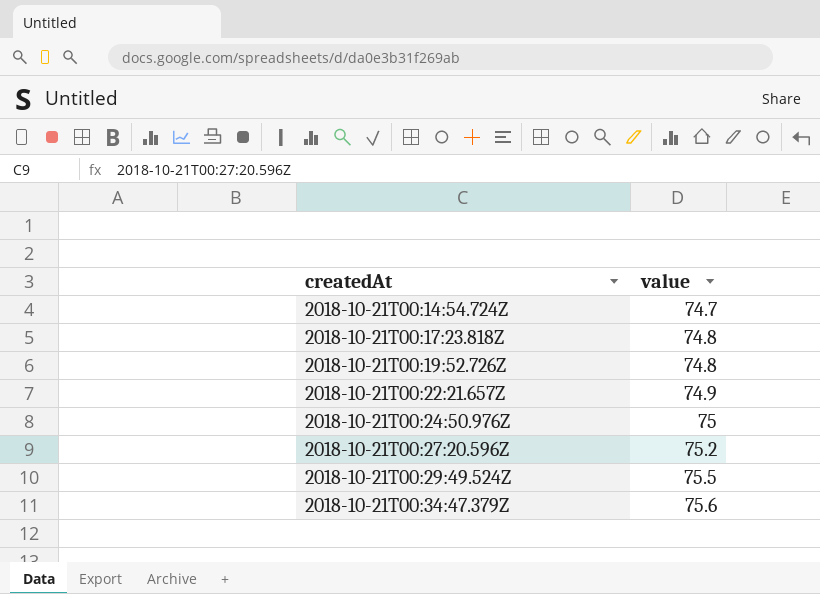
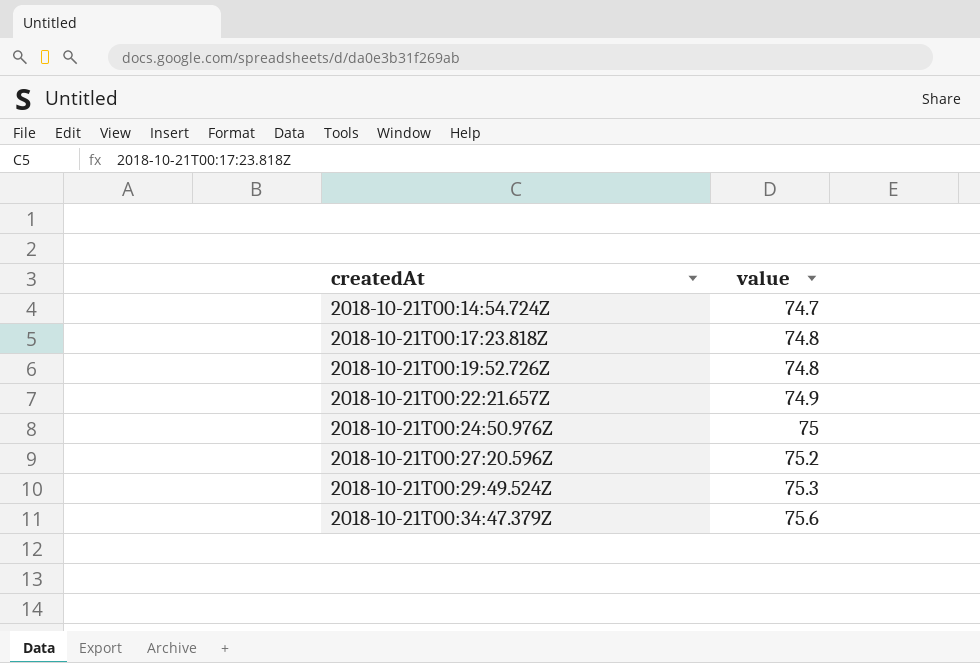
2018-10-21T00:29:49.524Z | value: 75.5 -> 75.3

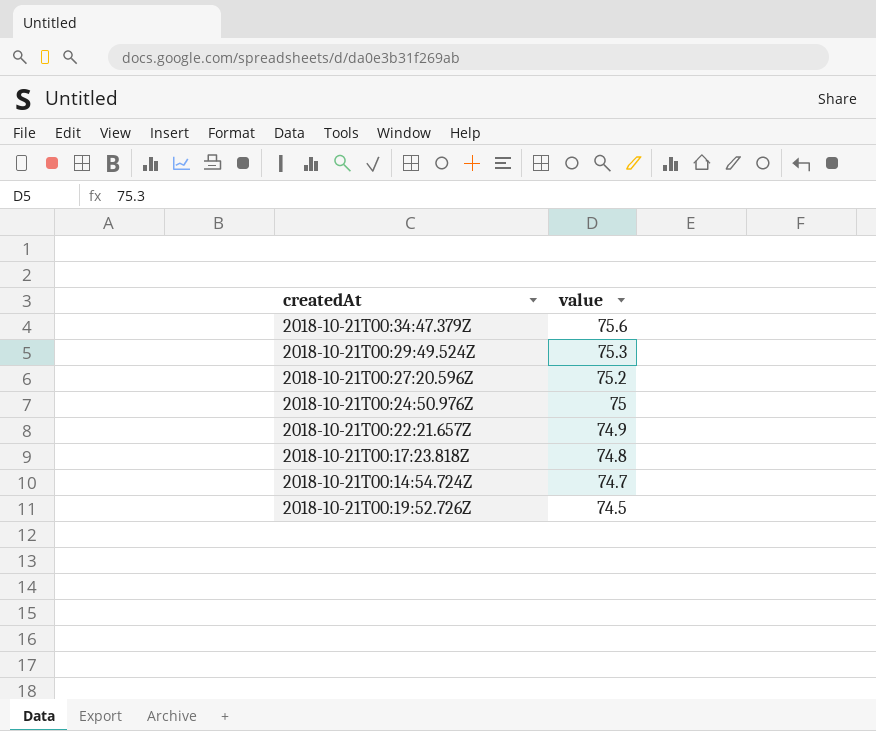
row order: createdAt ascending -> value descending
2018-10-21T00:19:52.726Z | value: 74.8 -> 74.5

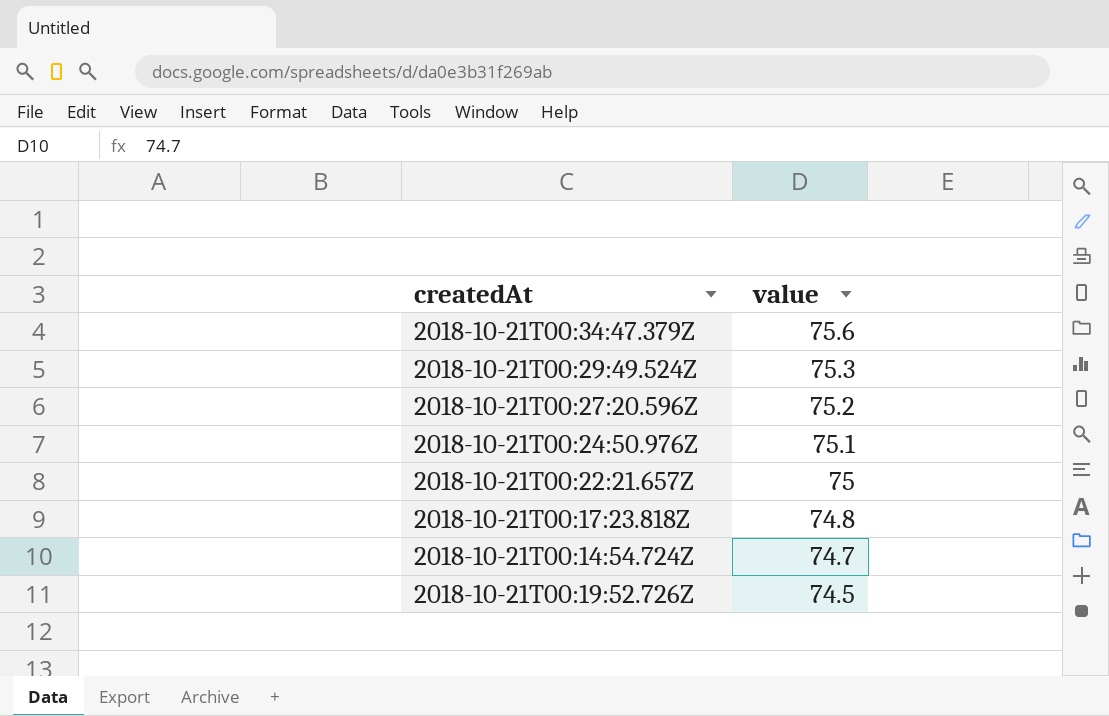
2018-10-21T00:24:50.976Z | value: 75 -> 75.1
2018-10-21T00:22:21.657Z | value: 74.9 -> 75

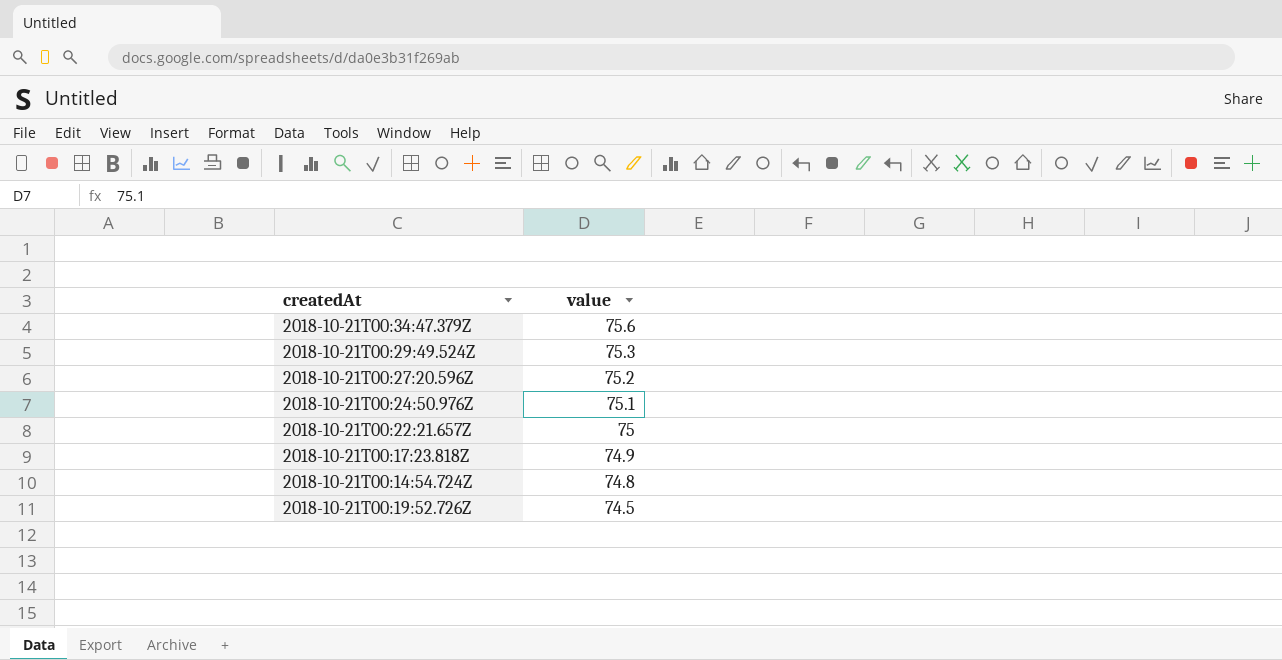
2018-10-21T00:17:23.818Z | value: 74.8 -> 74.9
2018-10-21T00:14:54.724Z | value: 74.7 -> 74.8

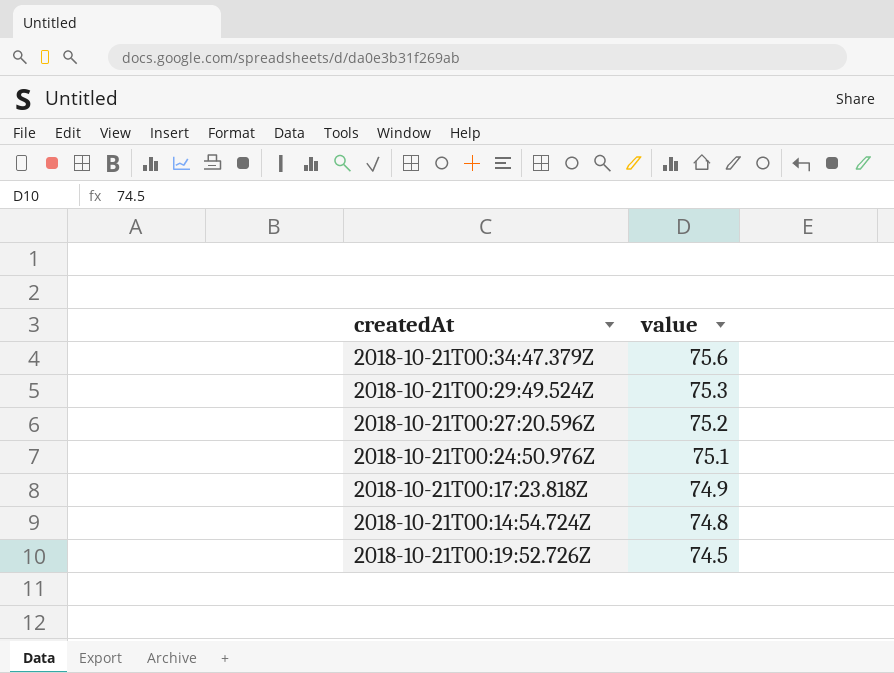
row 2018-10-21T00:22:21.657Z: 75 -> none

